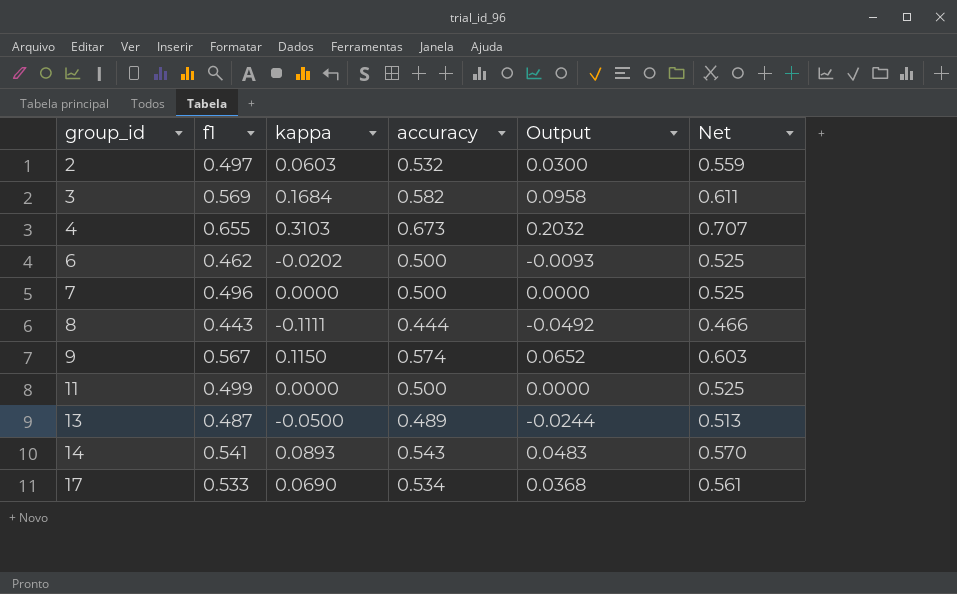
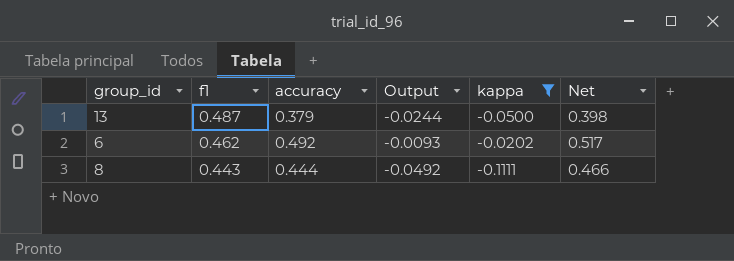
filter: none -> kappa <= -0.0202
row order: group_id ascending -> f1 descending
column kappa | position: 3 -> 5
13 | accuracy: 0.489 -> 0.379
13 | Net: 0.513 -> 0.398
6 | accuracy: 0.500 -> 0.492
6 | Net: 0.525 -> 0.517

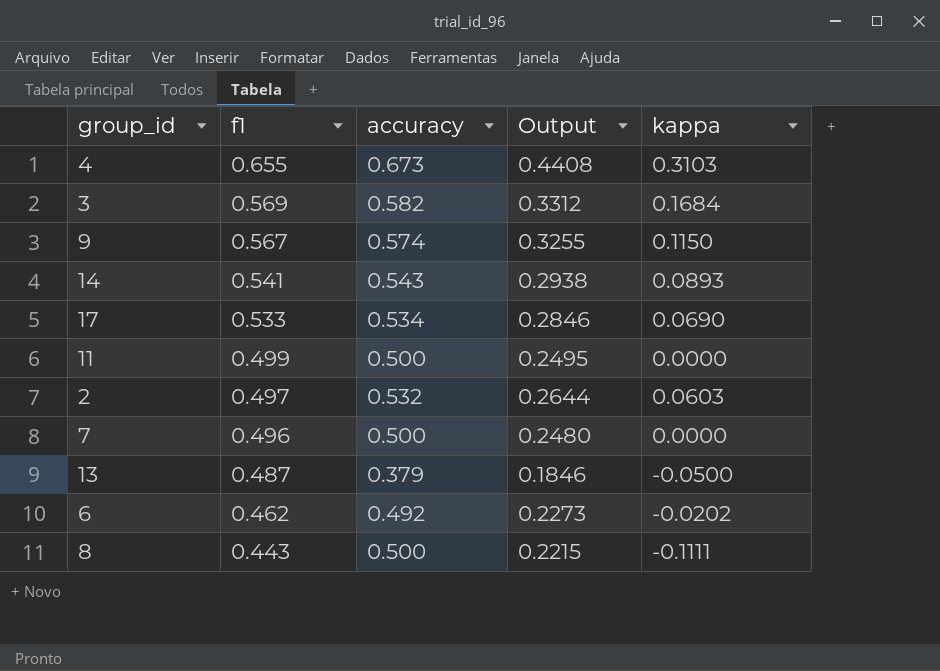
filter: kappa <= -0.0202 -> none
column Net | formula: [accuracy] * 1.05 -> none
column Output | formula: [f1] * [kappa] -> [f1] * [accuracy]
8 | accuracy: 0.444 -> 0.500

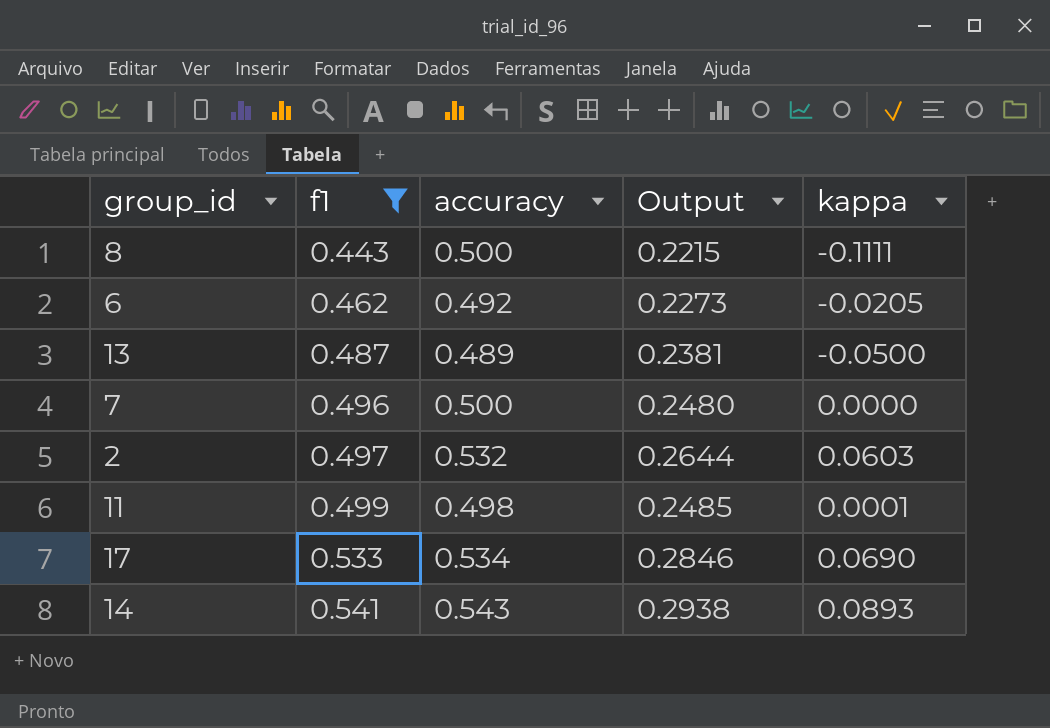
filter: none -> f1 <= 0.541
row order: f1 descending -> f1 ascending
6 | kappa: -0.0202 -> -0.0205
13 | accuracy: 0.379 -> 0.489
13 | Output: 0.1846 -> 0.2381
11 | accuracy: 0.500 -> 0.498
11 | Output: 0.2495 -> 0.2485
11 | kappa: 0.0000 -> 0.0001

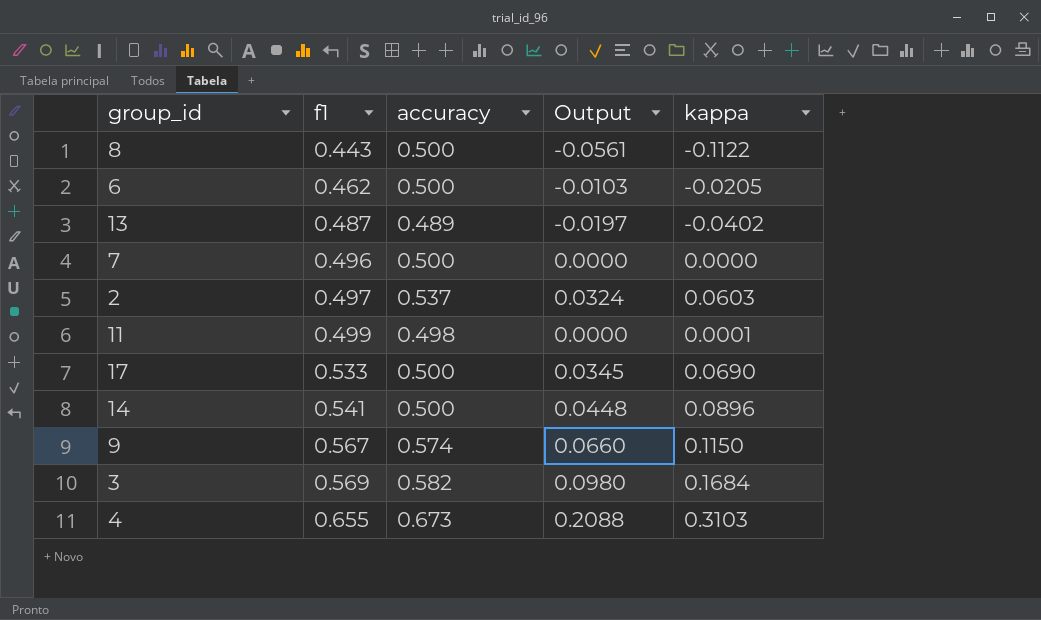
filter: f1 <= 0.541 -> none
column Output | formula: [f1] * [accuracy] -> [accuracy] * [kappa]
8 | kappa: -0.1111 -> -0.1122
6 | accuracy: 0.492 -> 0.500
13 | kappa: -0.0500 -> -0.0402
2 | accuracy: 0.532 -> 0.537
17 | accuracy: 0.534 -> 0.500
14 | accuracy: 0.543 -> 0.500
14 | kappa: 0.0893 -> 0.0896

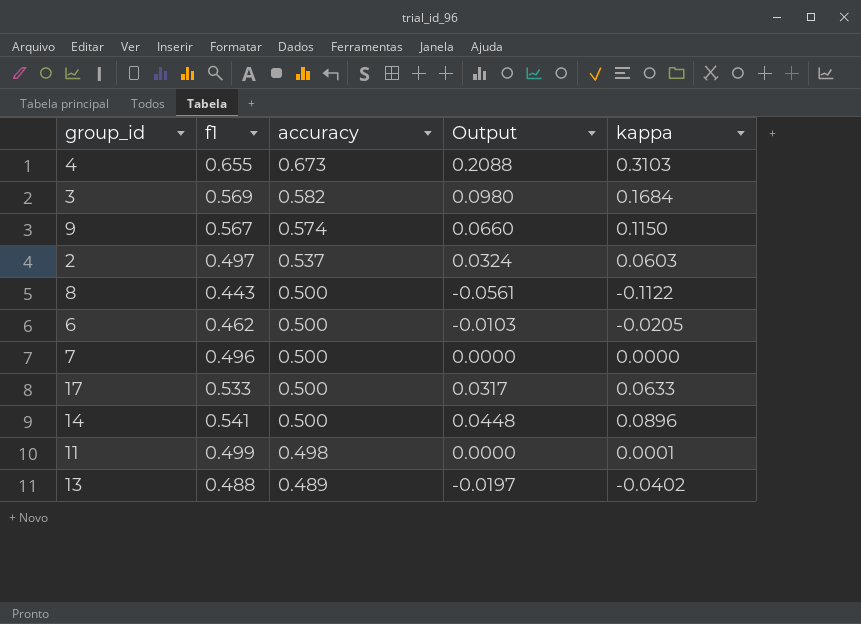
row order: f1 ascending -> accuracy descending
17 | Output: 0.0345 -> 0.0317
17 | kappa: 0.0690 -> 0.0633
13 | f1: 0.487 -> 0.488

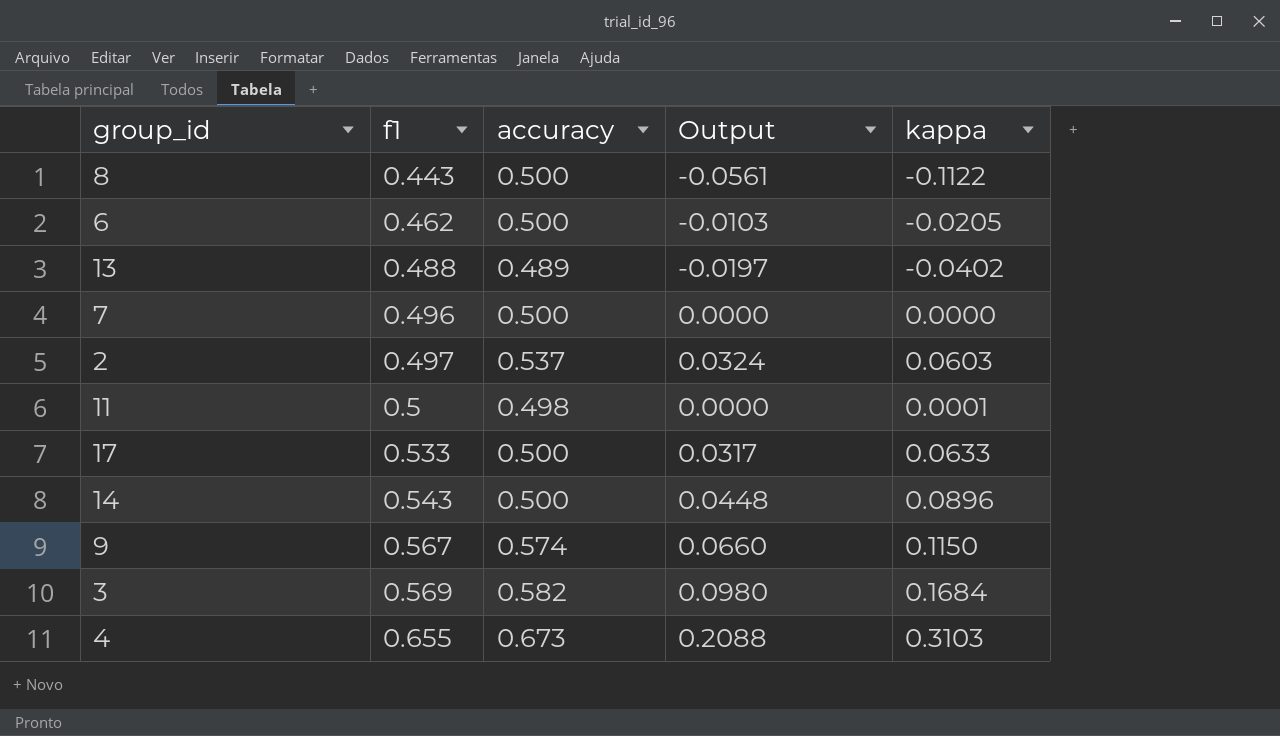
row order: accuracy descending -> f1 ascending
11 | f1: 0.499 -> 0.5
14 | f1: 0.541 -> 0.543

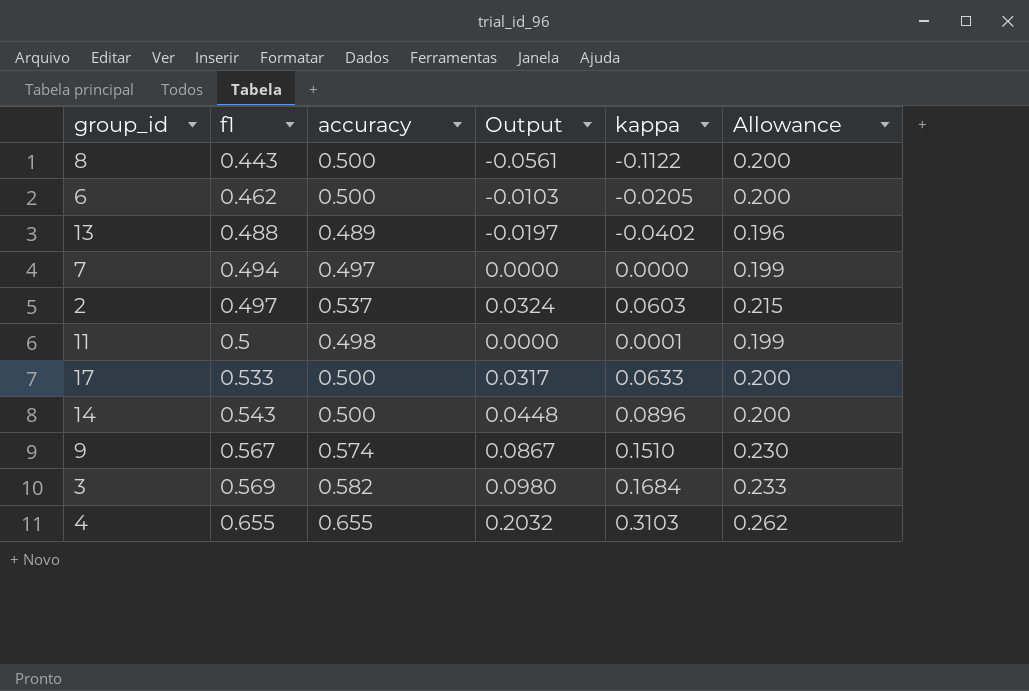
column Allowance | formula: none -> [accuracy] * 0.4
7 | f1: 0.496 -> 0.494
7 | accuracy: 0.500 -> 0.497
9 | Output: 0.0660 -> 0.0867
9 | kappa: 0.1150 -> 0.1510
4 | accuracy: 0.673 -> 0.655
4 | Output: 0.2088 -> 0.2032

